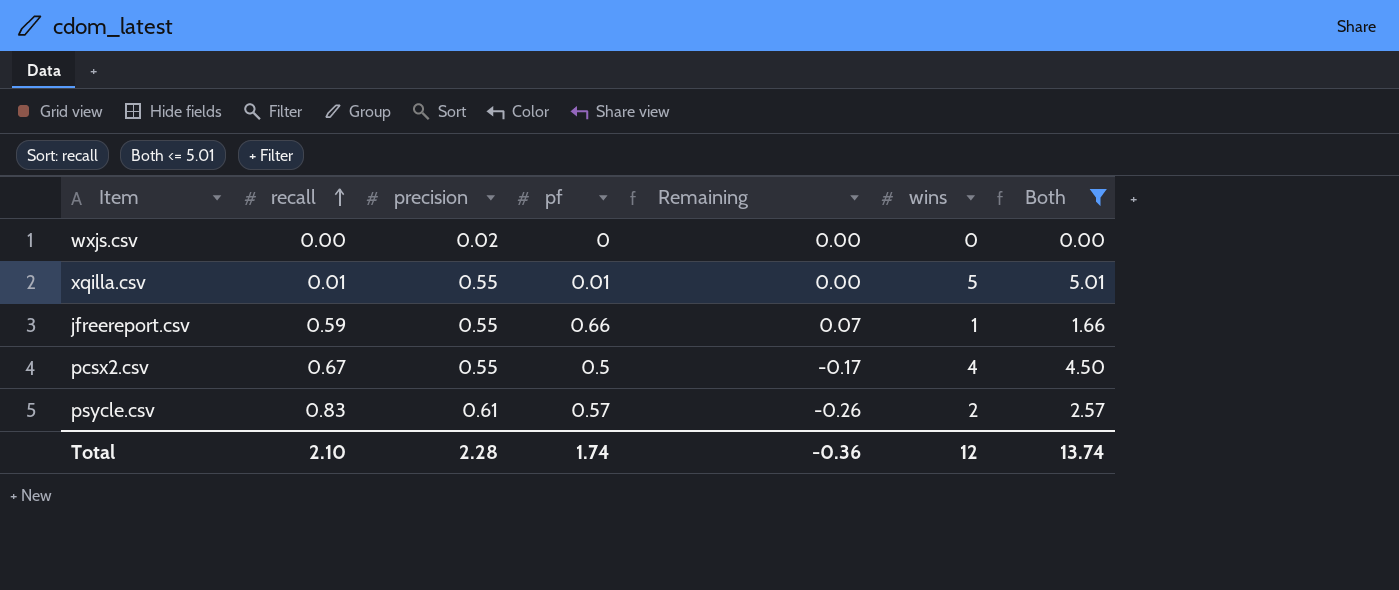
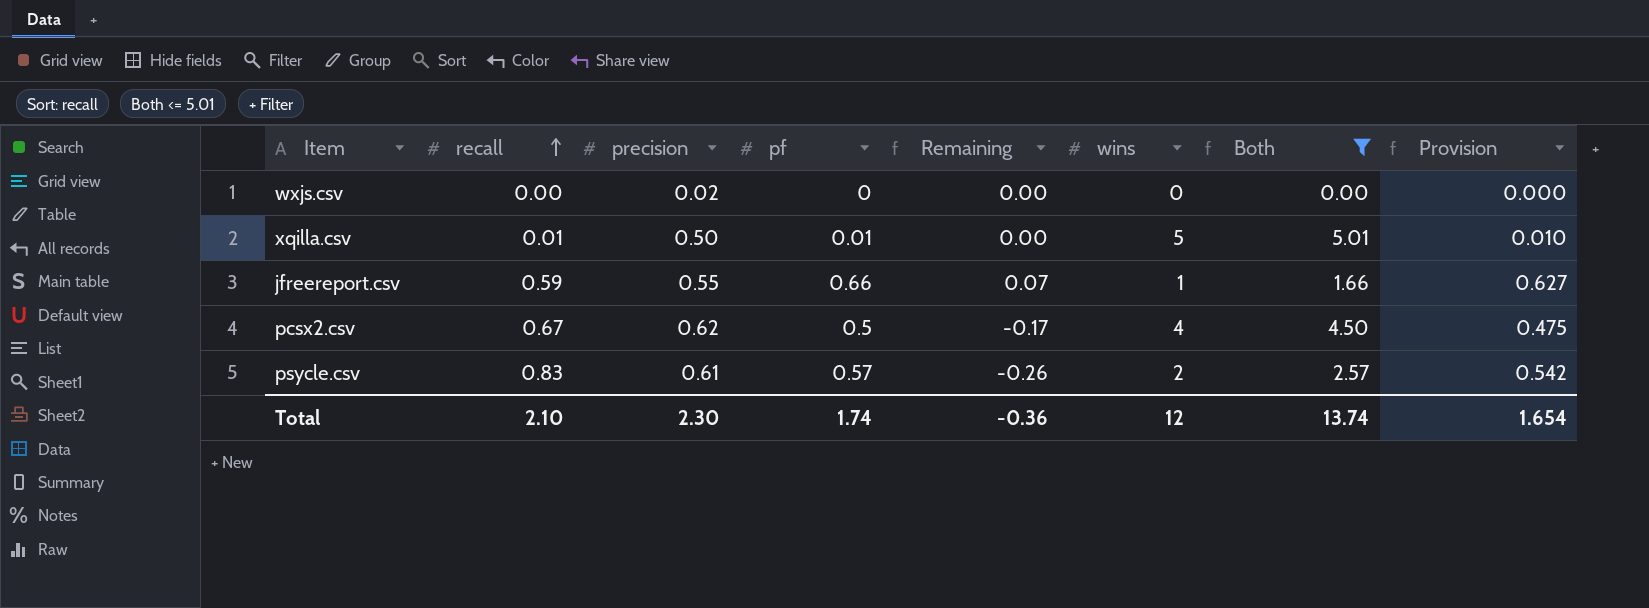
column Provision | formula: none -> [pf] * 0.95
xqilla.csv | precision: 0.55 -> 0.50
pcsx2.csv | precision: 0.55 -> 0.62
Total | precision: 2.28 -> 2.30

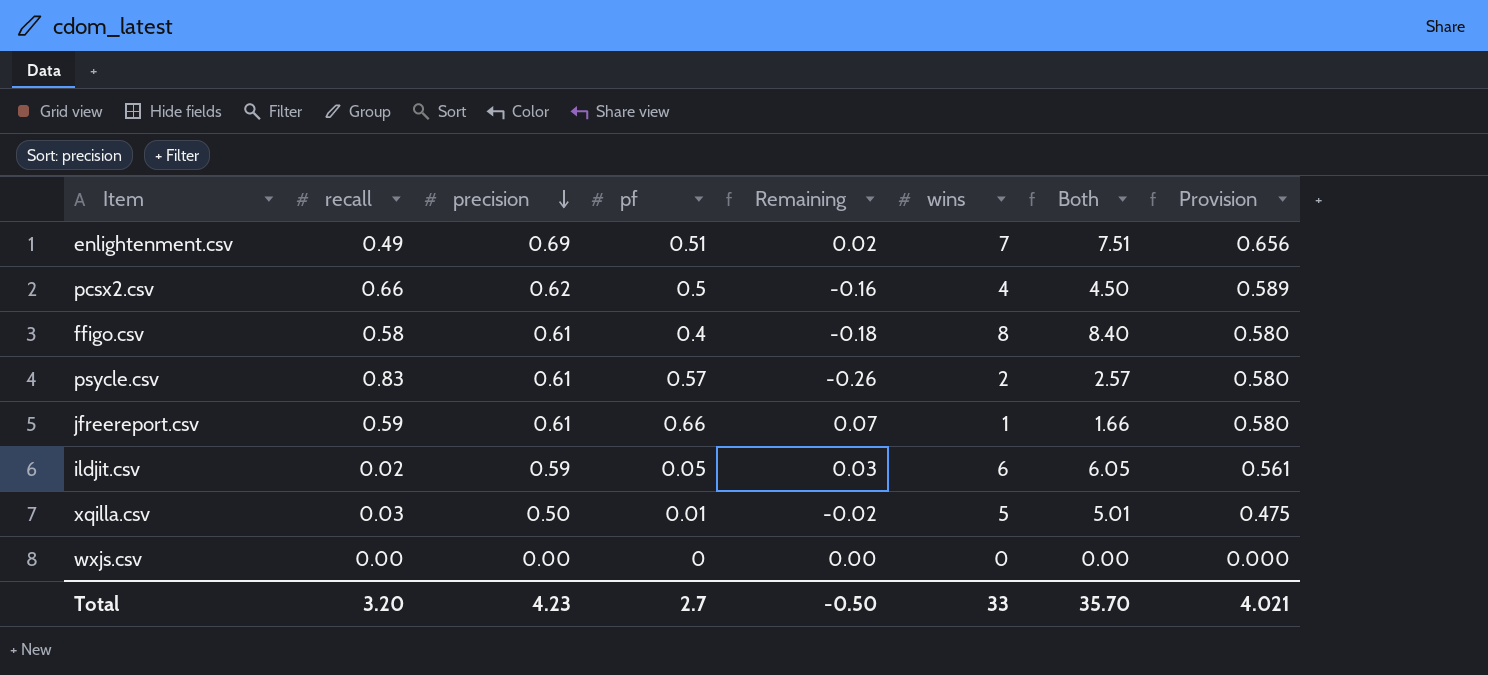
filter: Both <= 5.01 -> none
row order: recall ascending -> precision descending
column Provision | formula: [pf] * 0.95 -> [precision] * 0.95
pcsx2.csv | recall: 0.67 -> 0.66
pcsx2.csv | Remaining: -0.17 -> -0.16
jfreereport.csv | precision: 0.55 -> 0.61
xqilla.csv | recall: 0.01 -> 0.03
xqilla.csv | Remaining: 0.00 -> -0.02
wxjs.csv | precision: 0.02 -> 0.00
Total | recall: 2.10 -> 3.20
Total | precision: 2.30 -> 4.23
Total | pf: 1.74 -> 2.7
Total | Remaining: -0.36 -> -0.50
Total | wins: 12 -> 33
Total | Both: 13.74 -> 35.70
Total | Provision: 1.654 -> 4.021

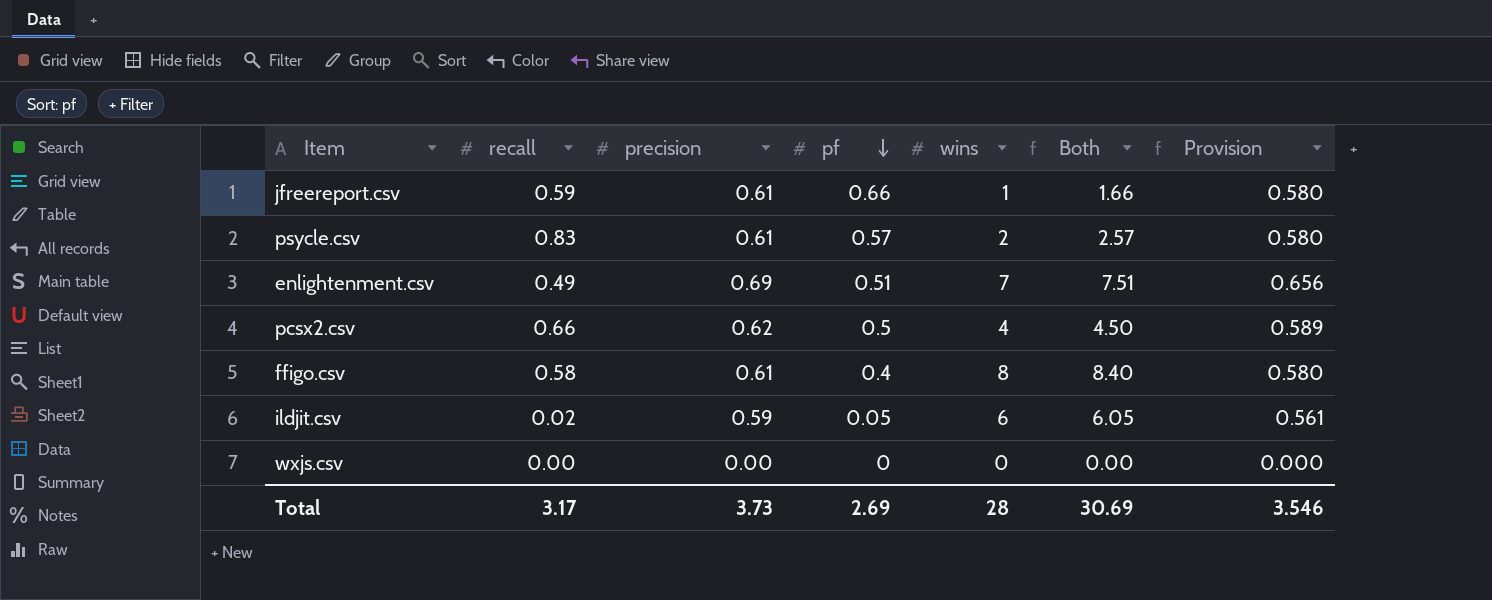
row order: precision descending -> pf descending
column Remaining | formula: [pf] - [recall] -> none
row xqilla.csv: 0.03 | 0.50 | 0.01 | -0.02 | 5 | 5.01 | 0.475 -> none
Total | recall: 3.20 -> 3.17
Total | precision: 4.23 -> 3.73
Total | pf: 2.7 -> 2.69
Total | wins: 33 -> 28
Total | Both: 35.70 -> 30.69
Total | Provision: 4.021 -> 3.546

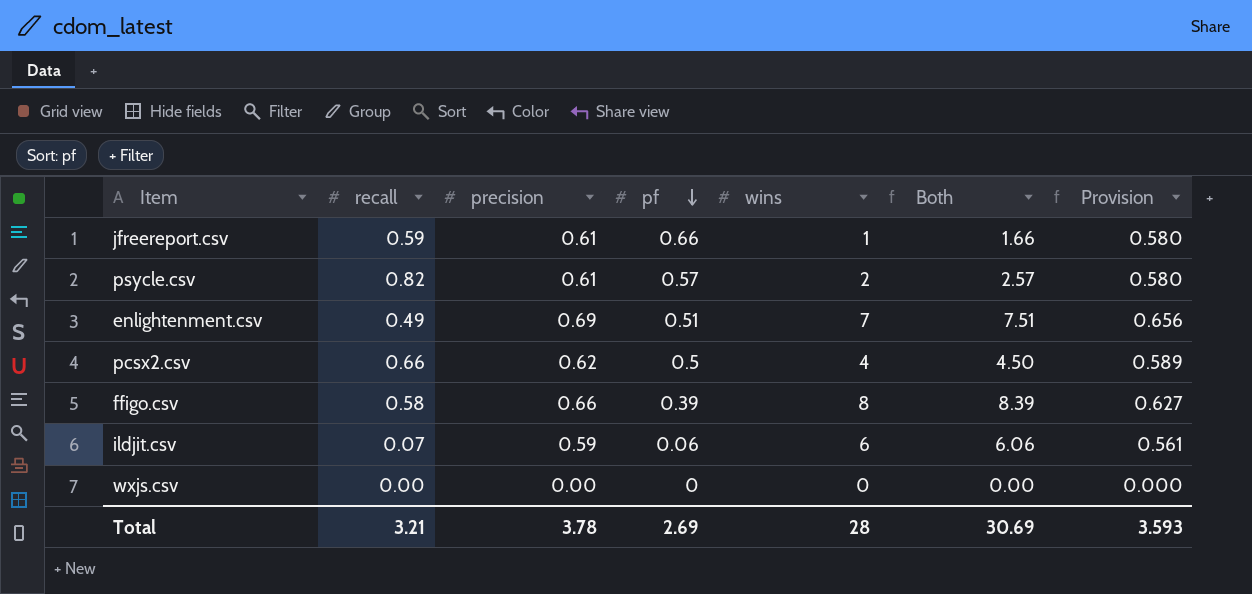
psycle.csv | recall: 0.83 -> 0.82
ffigo.csv | precision: 0.61 -> 0.66
ffigo.csv | pf: 0.4 -> 0.39
ffigo.csv | Both: 8.40 -> 8.39
ffigo.csv | Provision: 0.580 -> 0.627
ildjit.csv | recall: 0.02 -> 0.07
ildjit.csv | pf: 0.05 -> 0.06
ildjit.csv | Both: 6.05 -> 6.06
Total | recall: 3.17 -> 3.21
Total | precision: 3.73 -> 3.78
Total | Provision: 3.546 -> 3.593

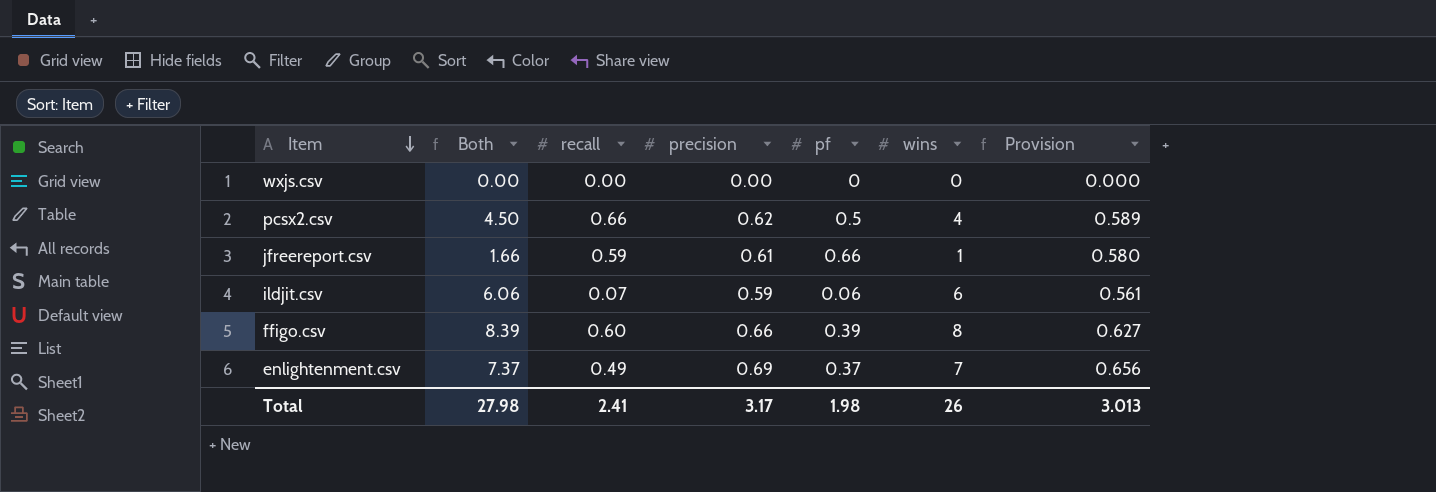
row order: pf descending -> Item descending
column Both | position: 6 -> 2
row psycle.csv: 0.82 | 0.61 | 0.57 | 2 | 2.57 | 0.580 -> none
ffigo.csv | recall: 0.58 -> 0.60
enlightenment.csv | Both: 7.51 -> 7.37
enlightenment.csv | pf: 0.51 -> 0.37
Total | Both: 30.69 -> 27.98
Total | recall: 3.21 -> 2.41
Total | precision: 3.78 -> 3.17
Total | pf: 2.69 -> 1.98
Total | wins: 28 -> 26
Total | Provision: 3.593 -> 3.013

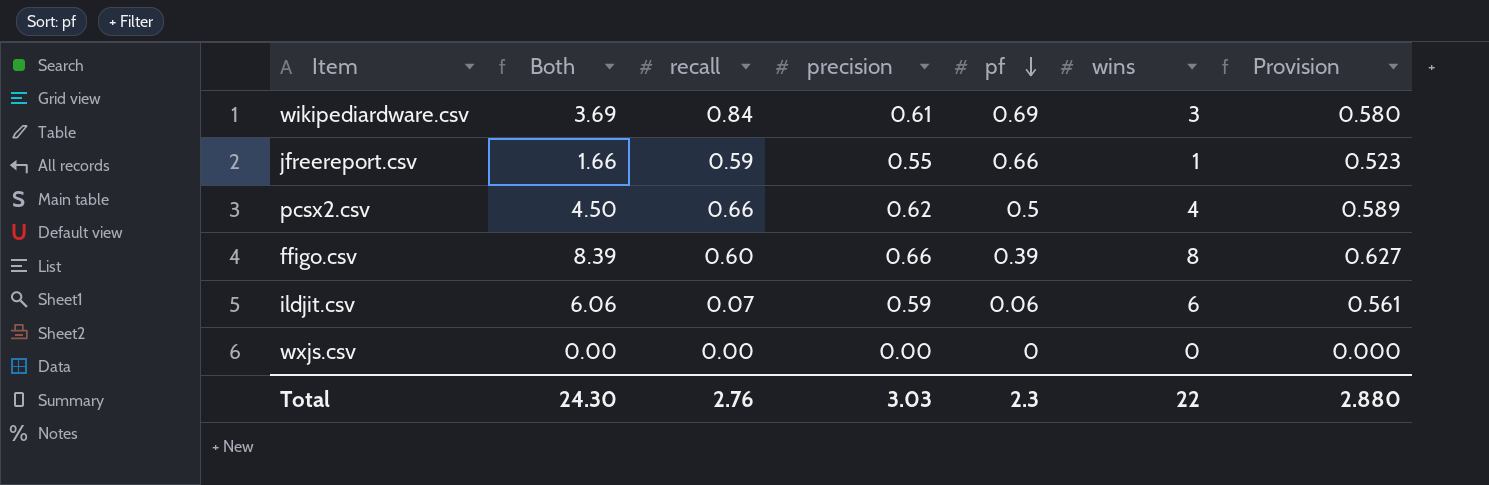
row order: Item descending -> pf descending
row enlightenment.csv: 7.37 | 0.49 | 0.69 | 0.37 | 7 | 0.656 -> none
row wikipediardware.csv: none -> 3.69 | 0.84 | 0.61 | 0.69 | 3 | 0.580
jfreereport.csv | precision: 0.61 -> 0.55
jfreereport.csv | Provision: 0.580 -> 0.523
Total | Both: 27.98 -> 24.30
Total | recall: 2.41 -> 2.76
Total | precision: 3.17 -> 3.03
Total | pf: 1.98 -> 2.3
Total | wins: 26 -> 22
Total | Provision: 3.013 -> 2.880

